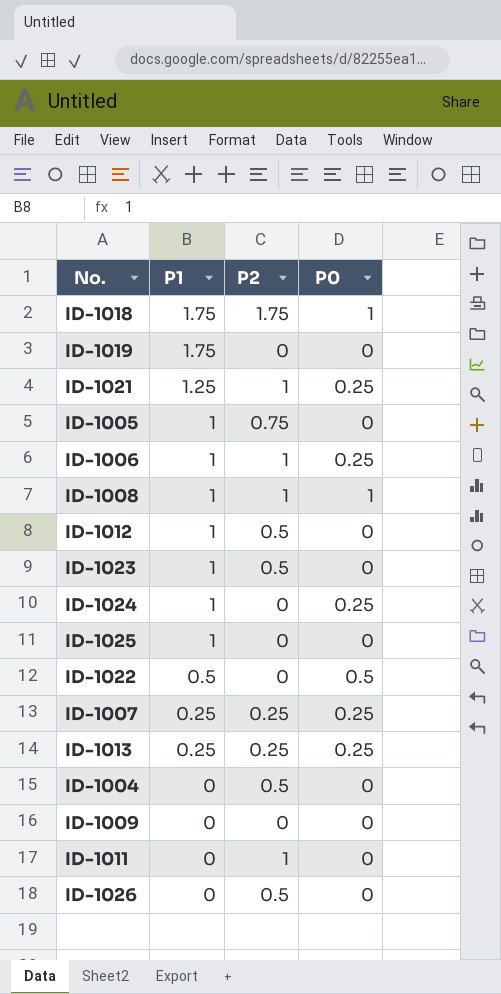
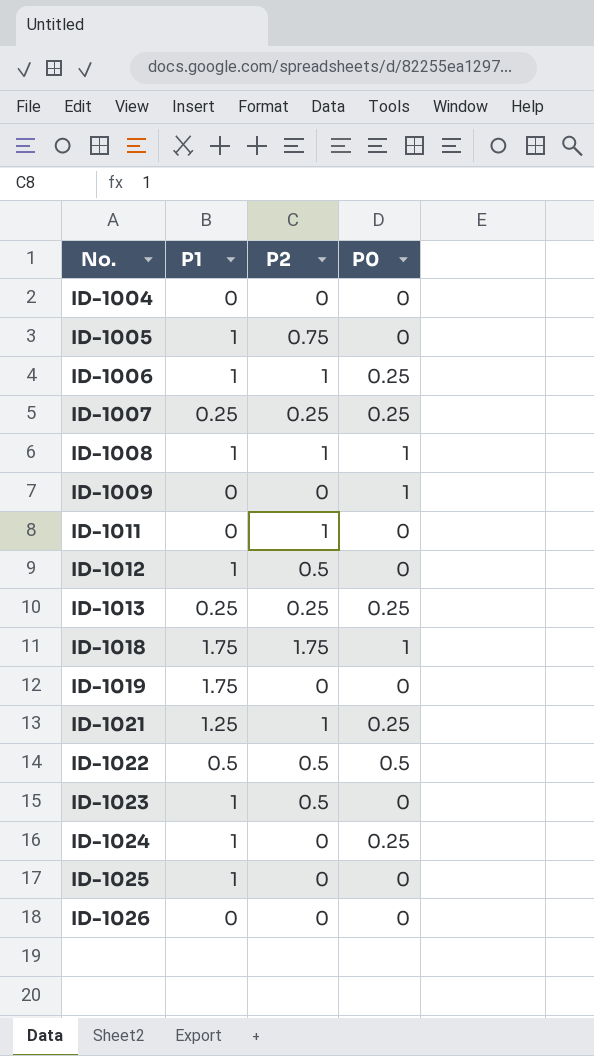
row order: P1 descending -> No. ascending
ID-1004 | P2: 0.5 -> 0
ID-1009 | P0: 0 -> 1
ID-1022 | P2: 0 -> 0.5
ID-1026 | P2: 0.5 -> 0

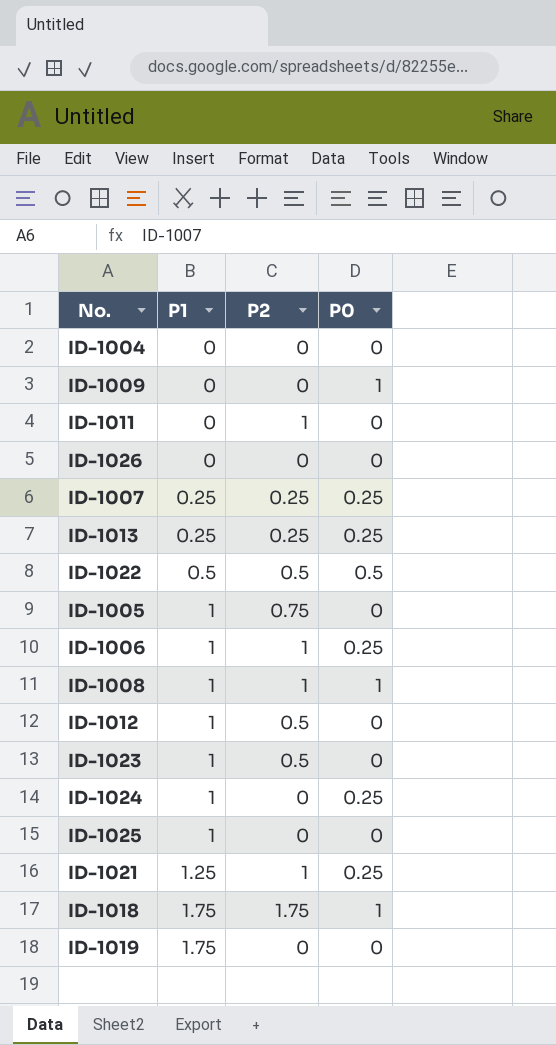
row order: No. ascending -> P1 ascending

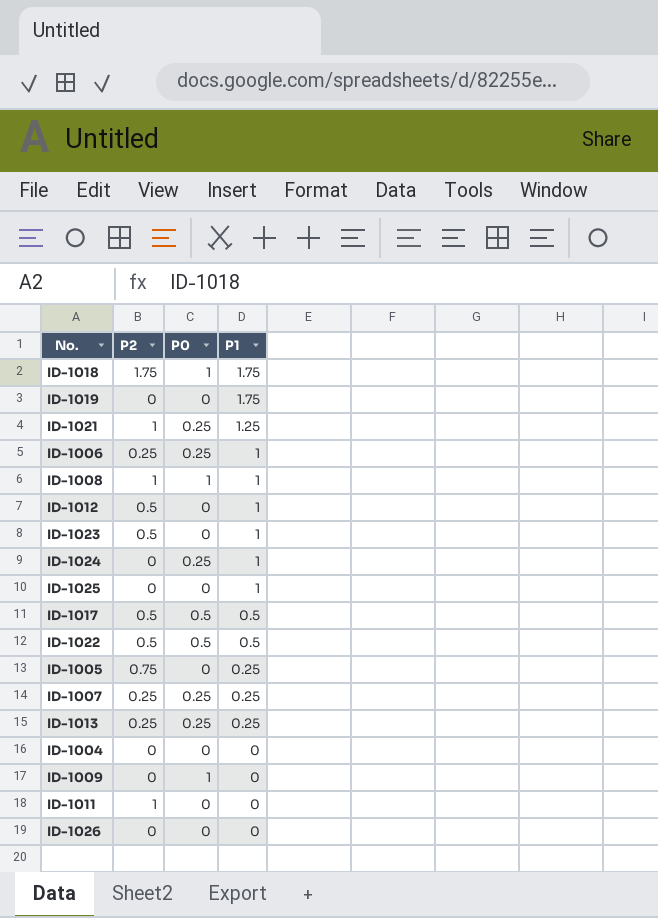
row order: P1 ascending -> P1 descending
column P1 | position: 2 -> 4
ID-1006 | P2: 1 -> 0.25
row ID-1017: none -> 0.5 | 0.5 | 0.5
ID-1005 | P1: 1 -> 0.25

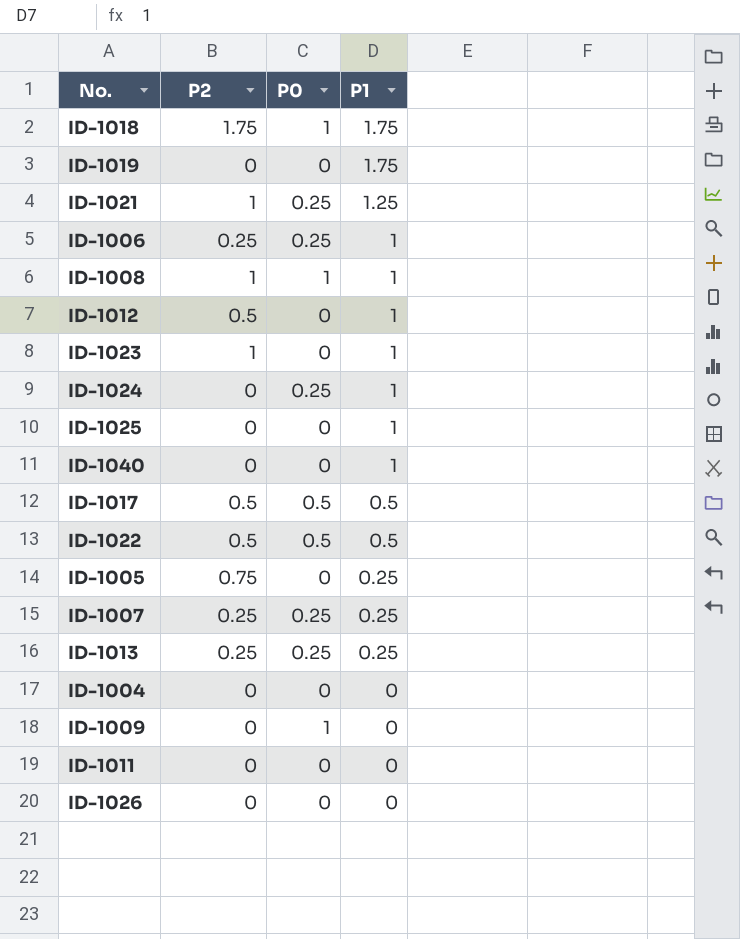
ID-1023 | P2: 0.5 -> 1
row ID-1040: none -> 0 | 0 | 1
ID-1011 | P2: 1 -> 0

